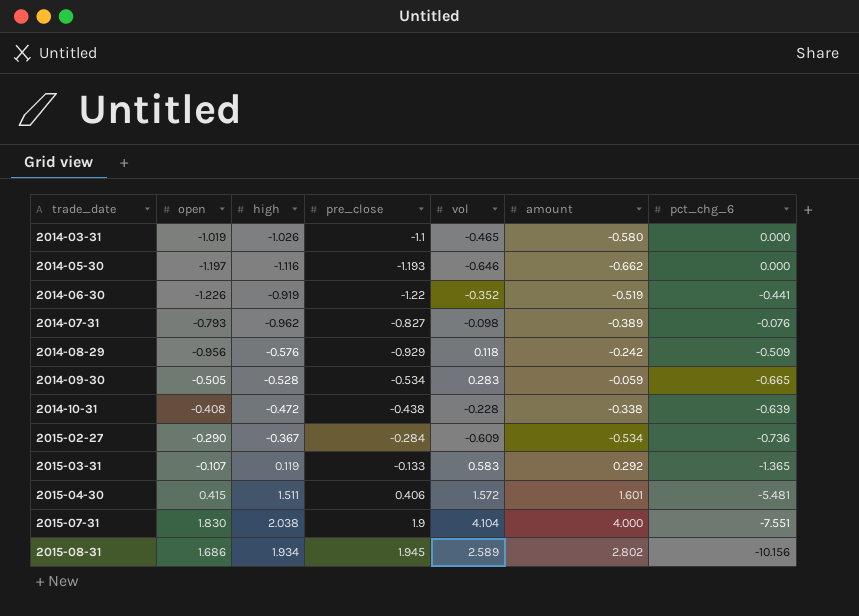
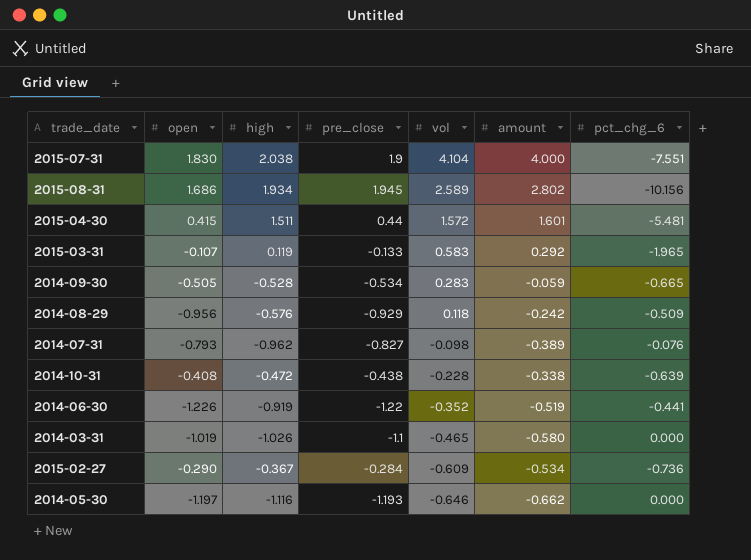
row order: trade_date ascending -> vol descending
2015-04-30 | pre_close: 0.406 -> 0.44
2015-03-31 | pct_chg_6: -1.365 -> -1.965

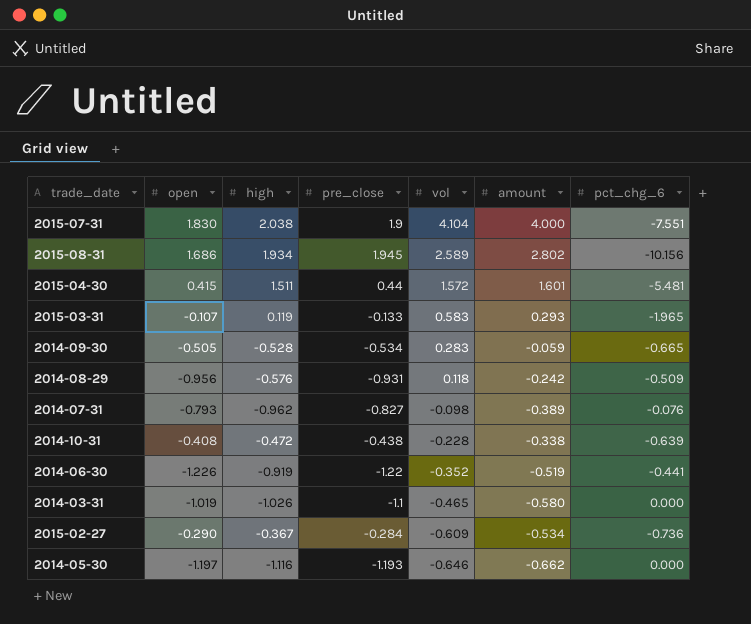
2015-03-31 | amount: 0.292 -> 0.293
2014-08-29 | pre_close: -0.929 -> -0.931

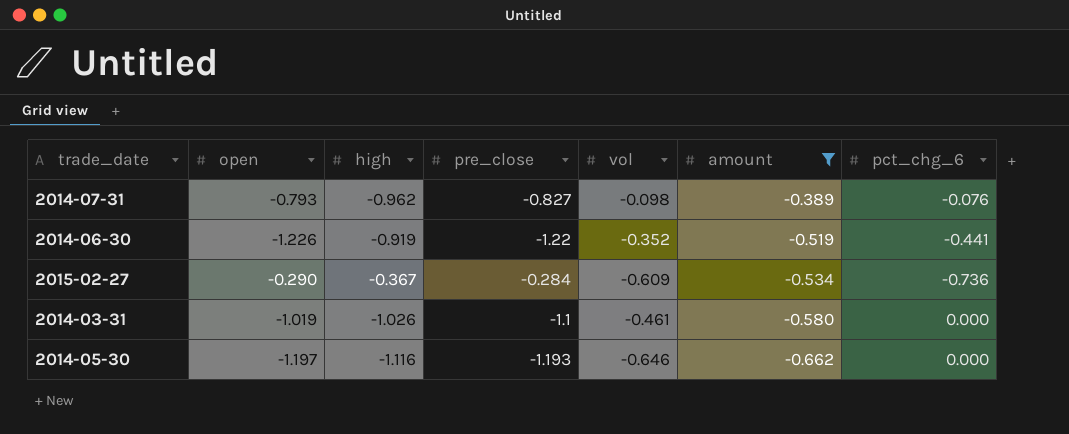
filter: none -> amount <= -0.389
row order: vol descending -> amount descending
2014-03-31 | vol: -0.465 -> -0.461

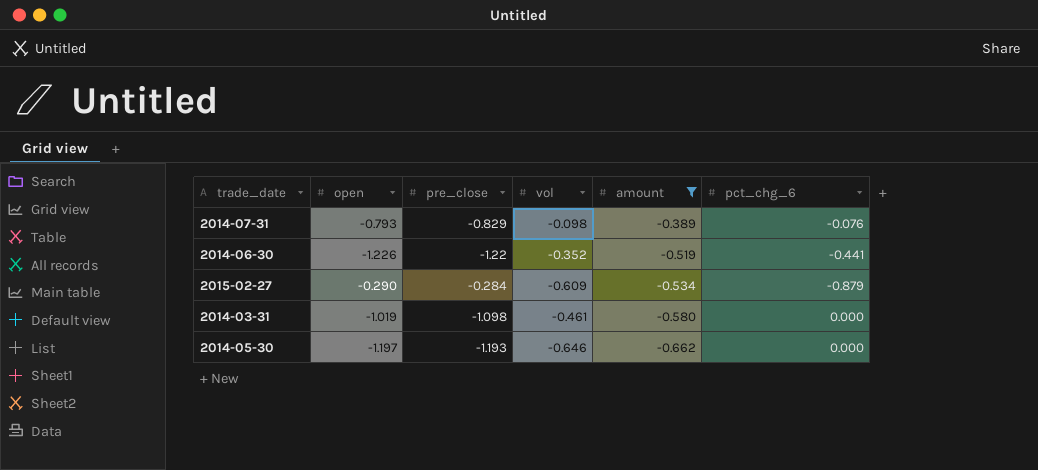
column high | position: 3 -> none
2014-07-31 | pre_close: -0.827 -> -0.829
2015-02-27 | pct_chg_6: -0.736 -> -0.879
2014-03-31 | pre_close: -1.1 -> -1.098

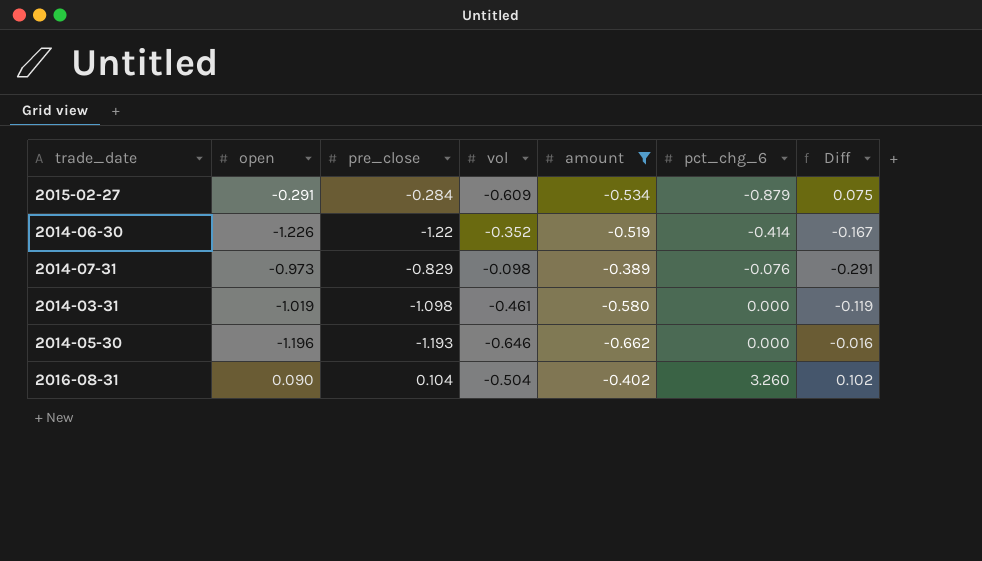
row order: amount descending -> pct_chg_6 ascending
column Diff | formula: none -> [amount] - [vol]
2015-02-27 | open: -0.290 -> -0.291
2014-06-30 | pct_chg_6: -0.441 -> -0.414
2014-07-31 | open: -0.793 -> -0.973
2014-05-30 | open: -1.197 -> -1.196
row 2016-08-31: none -> 0.090 | 0.104 | -0.504 | -0.402 | 3.260 | 0.102

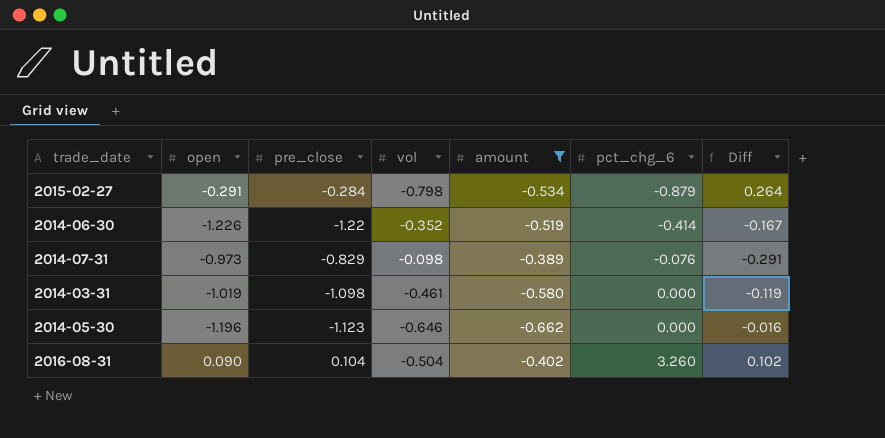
2015-02-27 | vol: -0.609 -> -0.798
2015-02-27 | Diff: 0.075 -> 0.264
2014-05-30 | pre_close: -1.193 -> -1.123

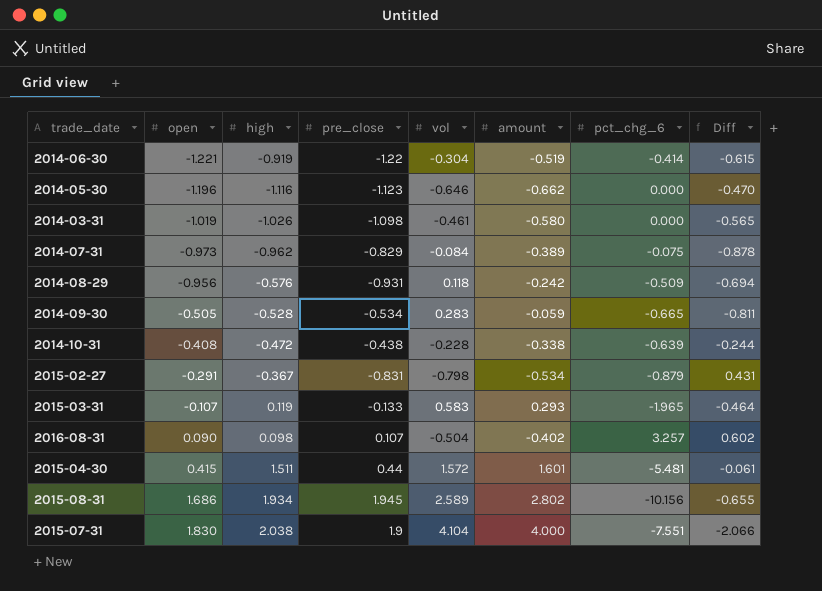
filter: amount <= -0.389 -> none
row order: pct_chg_6 ascending -> open ascending
column high | position: none -> 3
column Diff | formula: [amount] - [vol] -> [high] - [vol]
2014-06-30 | open: -1.226 -> -1.221
2014-06-30 | vol: -0.352 -> -0.304
2014-07-31 | vol: -0.098 -> -0.084
2014-07-31 | pct_chg_6: -0.076 -> -0.075
2015-02-27 | pre_close: -0.284 -> -0.831
2016-08-31 | pre_close: 0.104 -> 0.107
2016-08-31 | pct_chg_6: 3.260 -> 3.257

